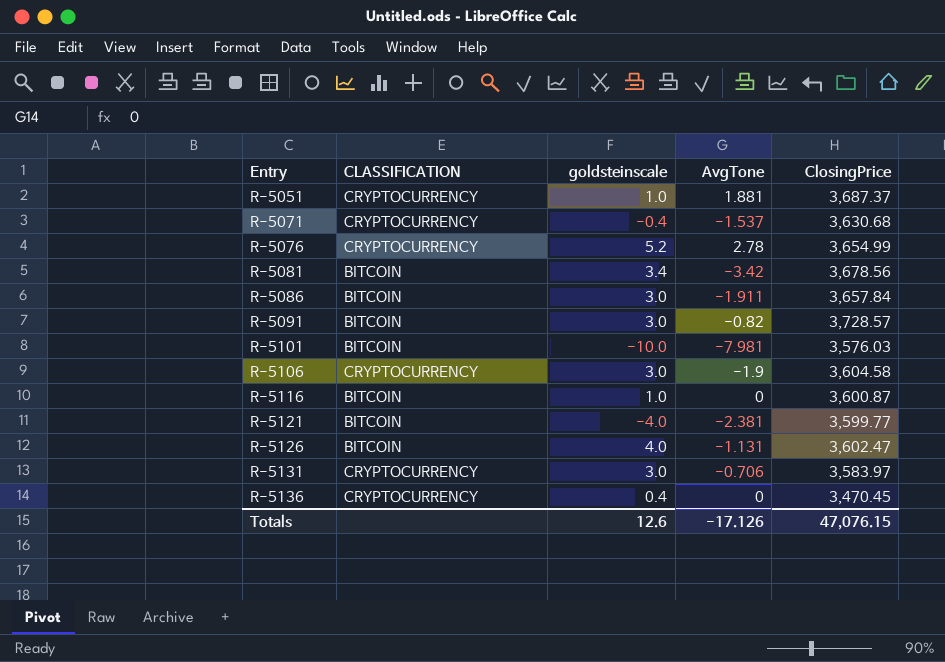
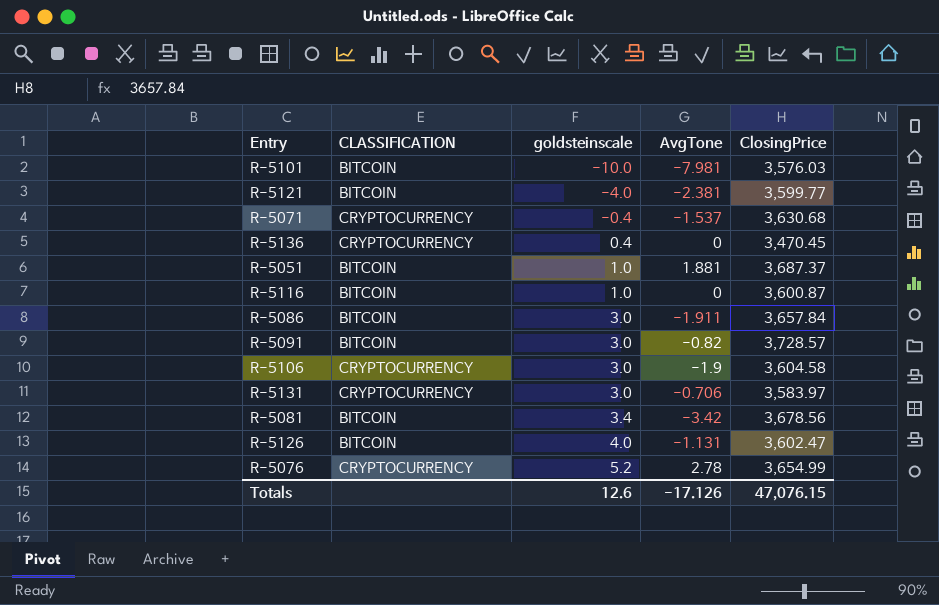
row order: Entry ascending -> goldsteinscale ascending
R-5051 | CLASSIFICATION: CRYPTOCURRENCY -> BITCOIN

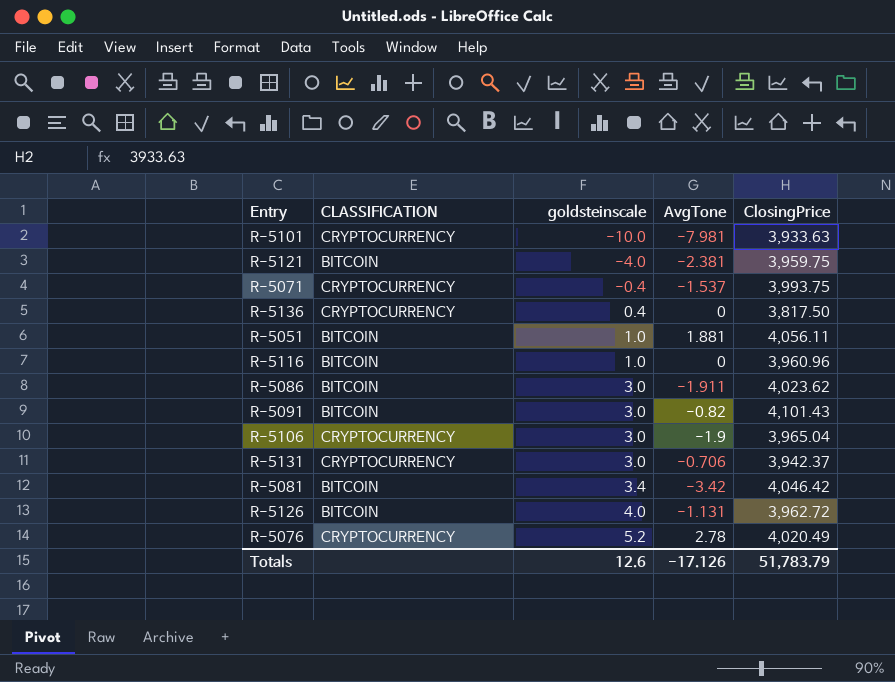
R-5101 | CLASSIFICATION: BITCOIN -> CRYPTOCURRENCY
R-5101 | ClosingPrice: 3,576.03 -> 3,933.63
R-5121 | ClosingPrice: 3,599.77 -> 3,959.75
R-5071 | ClosingPrice: 3,630.68 -> 3,993.75
R-5136 | ClosingPrice: 3,470.45 -> 3,817.50
R-5051 | ClosingPrice: 3,687.37 -> 4,056.11
R-5116 | ClosingPrice: 3,600.87 -> 3,960.96
R-5086 | ClosingPrice: 3,657.84 -> 4,023.62
R-5091 | ClosingPrice: 3,728.57 -> 4,101.43
R-5106 | ClosingPrice: 3,604.58 -> 3,965.04
R-5131 | ClosingPrice: 3,583.97 -> 3,942.37
R-5081 | ClosingPrice: 3,678.56 -> 4,046.42
R-5126 | ClosingPrice: 3,602.47 -> 3,962.72
R-5076 | ClosingPrice: 3,654.99 -> 4,020.49
Totals | ClosingPrice: 47,076.15 -> 51,783.79

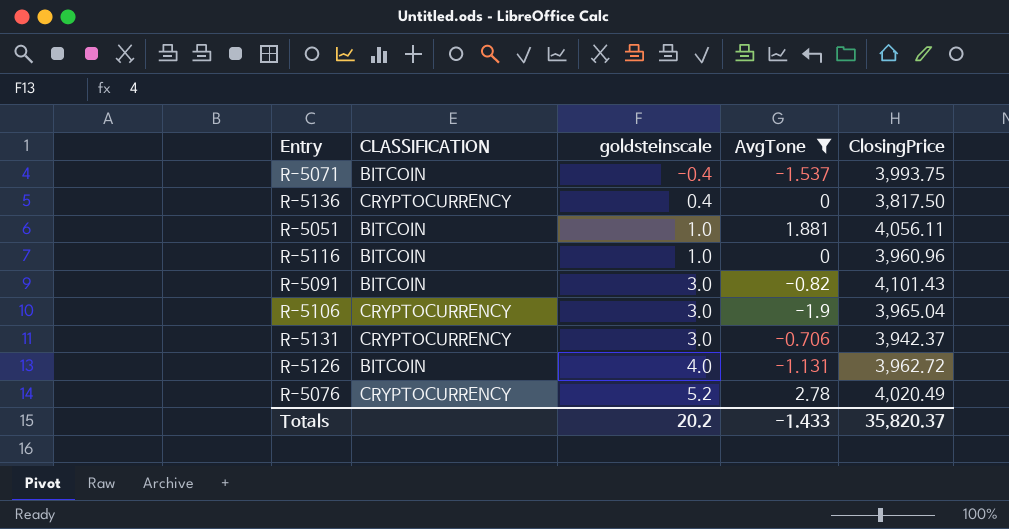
filter: none -> AvgTone >= -1.9
R-5071 | CLASSIFICATION: CRYPTOCURRENCY -> BITCOIN
Totals | goldsteinscale: 12.6 -> 20.2
Totals | AvgTone: -17.126 -> -1.433
Totals | ClosingPrice: 51,783.79 -> 35,820.37

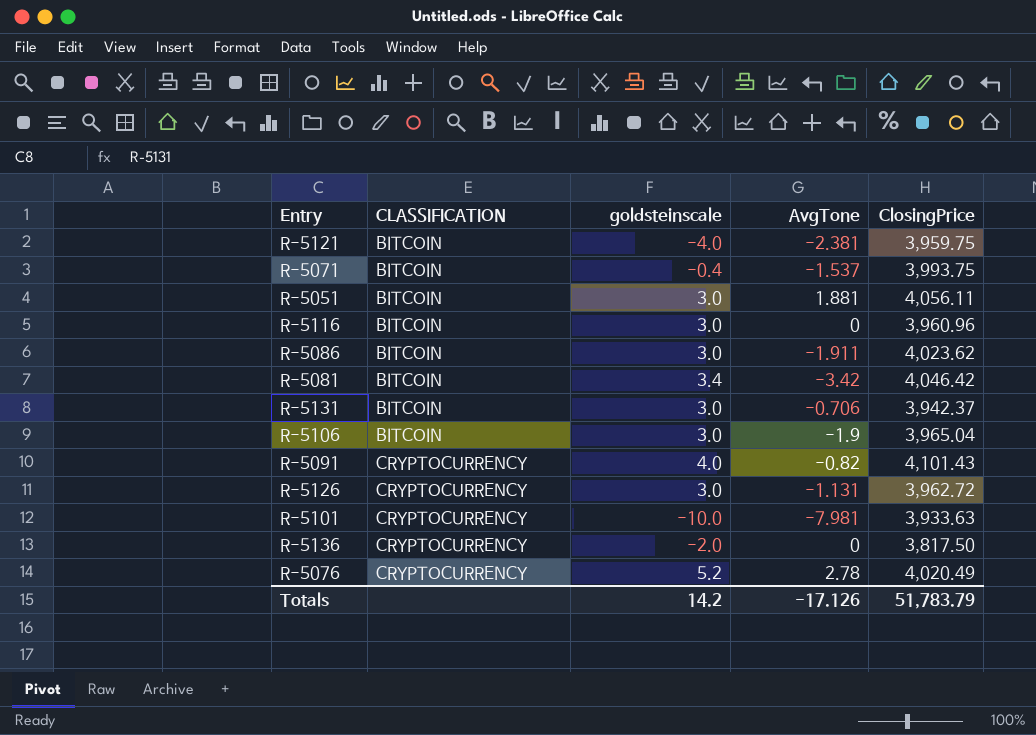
filter: AvgTone >= -1.9 -> none
row order: goldsteinscale ascending -> CLASSIFICATION ascending
R-5051 | goldsteinscale: 1.0 -> 3.0
R-5116 | goldsteinscale: 1.0 -> 3.0
R-5131 | CLASSIFICATION: CRYPTOCURRENCY -> BITCOIN
R-5106 | CLASSIFICATION: CRYPTOCURRENCY -> BITCOIN
R-5091 | CLASSIFICATION: BITCOIN -> CRYPTOCURRENCY
R-5091 | goldsteinscale: 3.0 -> 4.0
R-5126 | CLASSIFICATION: BITCOIN -> CRYPTOCURRENCY
R-5126 | goldsteinscale: 4.0 -> 3.0
R-5136 | goldsteinscale: 0.4 -> -2.0
Totals | goldsteinscale: 20.2 -> 14.2
Totals | AvgTone: -1.433 -> -17.126
Totals | ClosingPrice: 35,820.37 -> 51,783.79

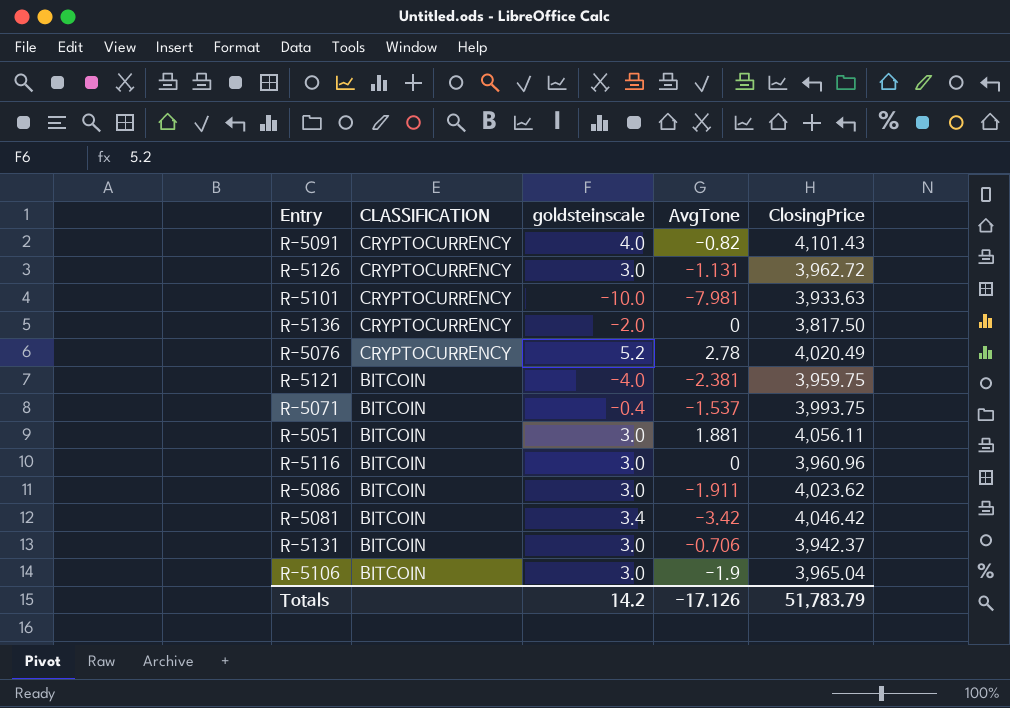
row order: CLASSIFICATION ascending -> CLASSIFICATION descending

